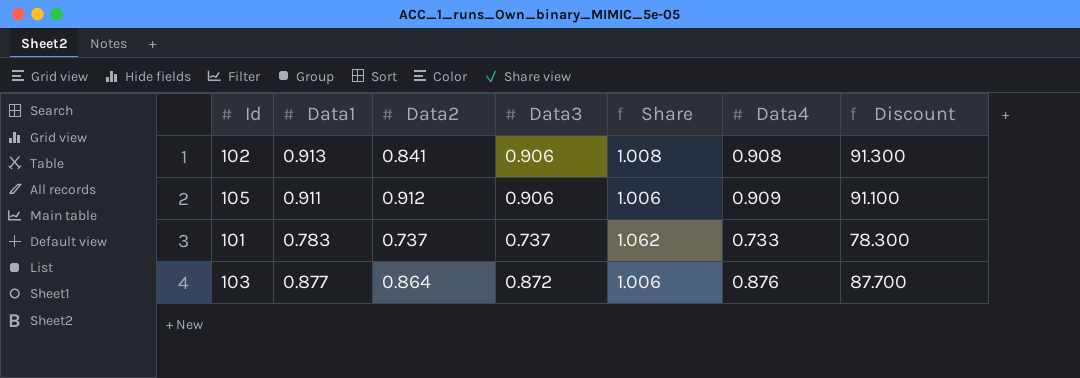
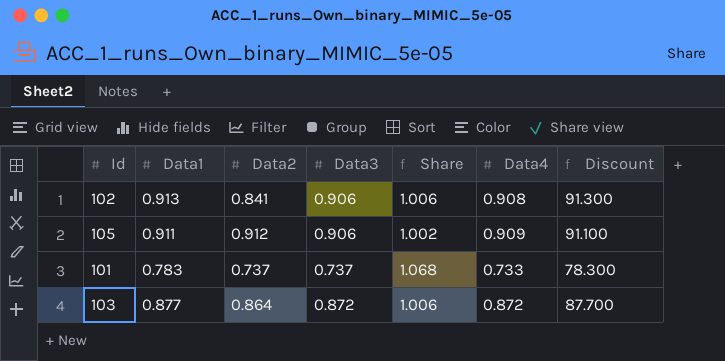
column Share | formula: [Data1] / [Data3] -> [Data1] / [Data4]
103 | Data4: 0.876 -> 0.872

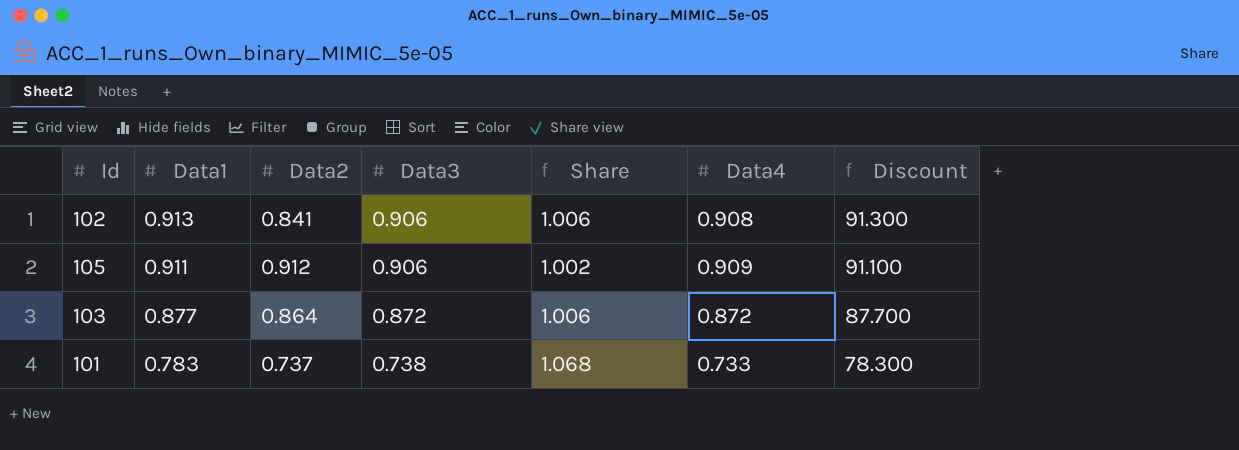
row order: none -> Data1 descending
101 | Data3: 0.737 -> 0.738

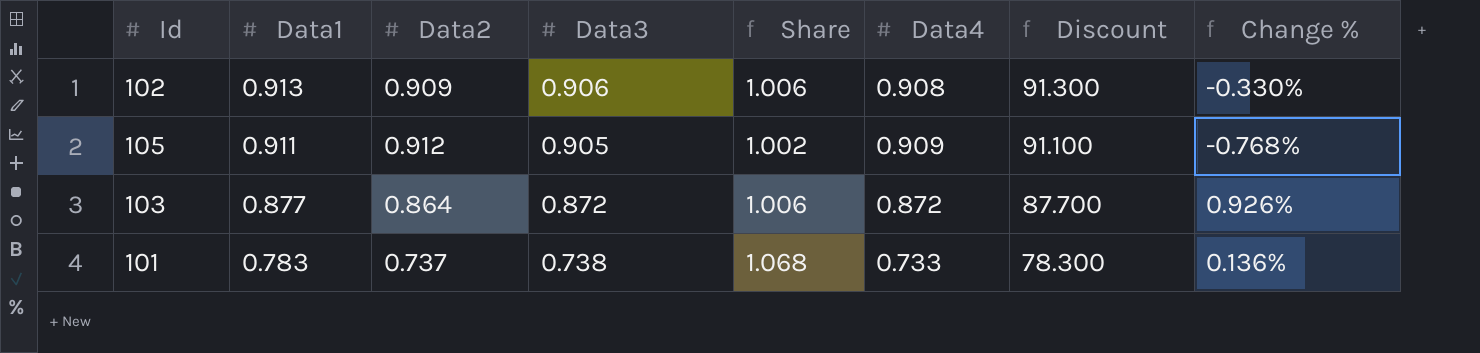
column Change % | formula: none -> ([Data3] - [Data2]) / [Data2]
102 | Data2: 0.841 -> 0.909
105 | Data3: 0.906 -> 0.905

